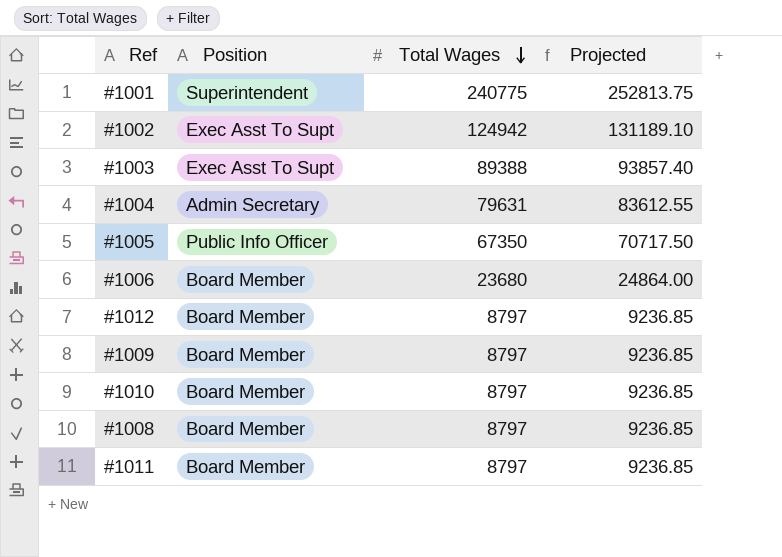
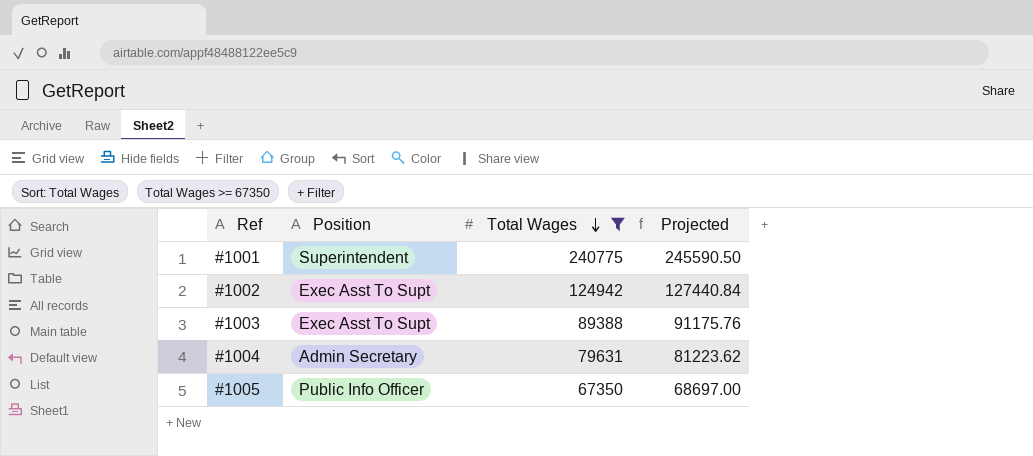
filter: none -> Total Wages >= 67350
column Projected | formula: [Total Wages] * 1.05 -> [Total Wages] * 1.02

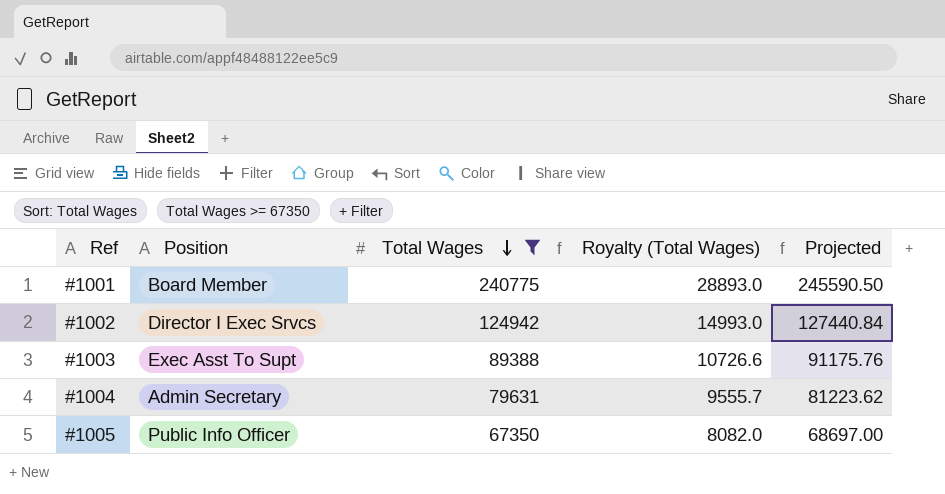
column Royalty (Total Wages) | formula: none -> [Total Wages] * 0.12
#1001 | Position: Superintendent -> Board Member
#1002 | Position: Exec Asst To Supt -> Director I Exec Srvcs

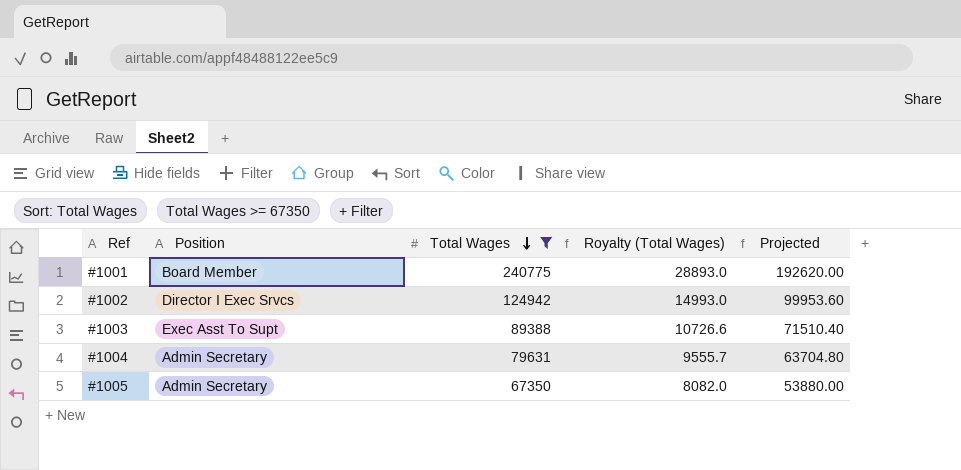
column Projected | formula: [Total Wages] * 1.02 -> [Total Wages] * 0.8
#1005 | Position: Public Info Officer -> Admin Secretary

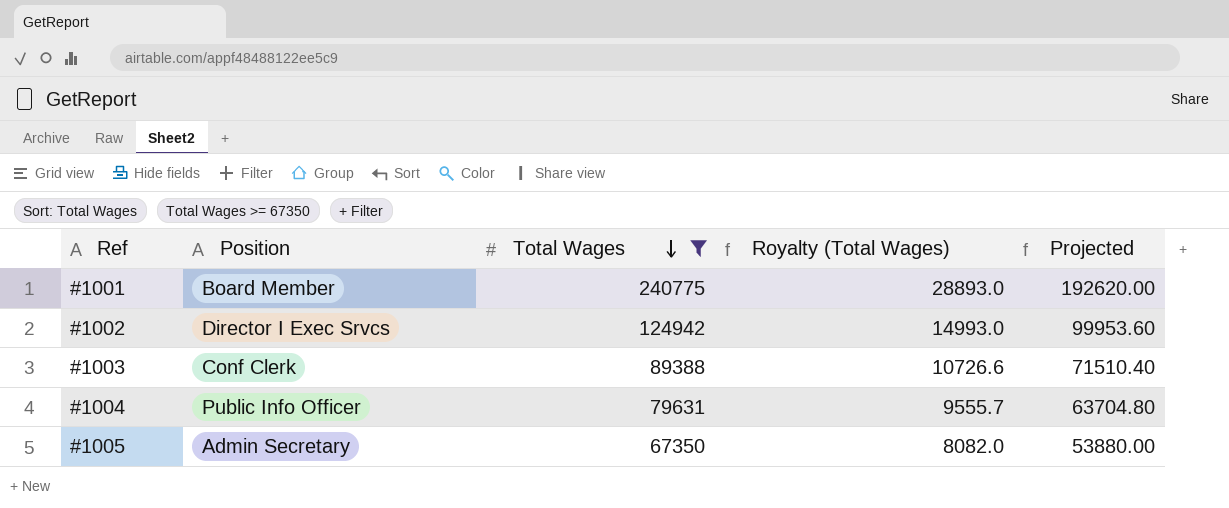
#1003 | Position: Exec Asst To Supt -> Conf Clerk
#1004 | Position: Admin Secretary -> Public Info Officer

